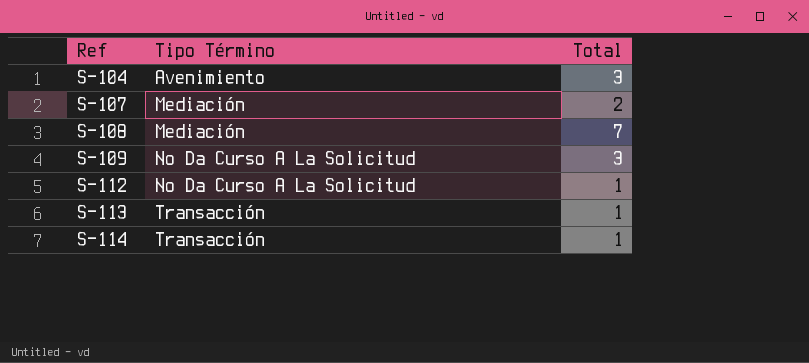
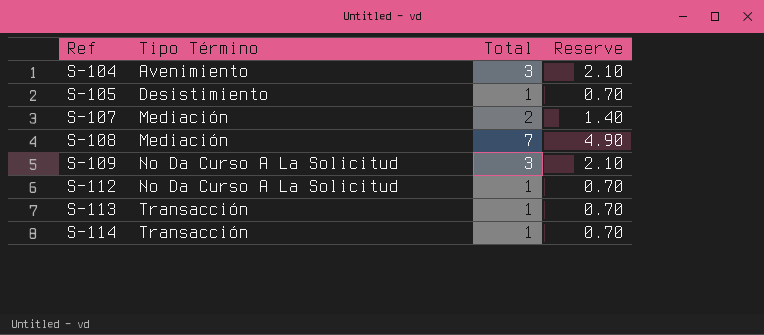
column Reserve | formula: none -> [Total] * 0.7
row S-105: none -> Desistimiento | 1 | 0.70

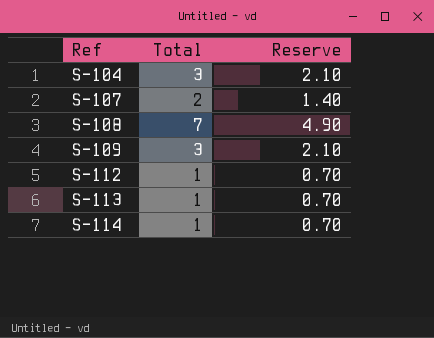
column Tipo Término | position: 2 -> none
row S-105: Desistimiento | 1 | 0.70 -> none

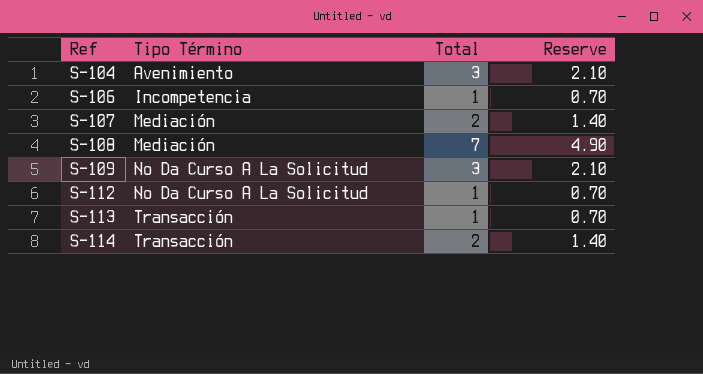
column Tipo Término | position: none -> 2
row S-106: none -> Incompetencia | 1 | 0.70
S-114 | Total: 1 -> 2
S-114 | Reserve: 0.70 -> 1.40

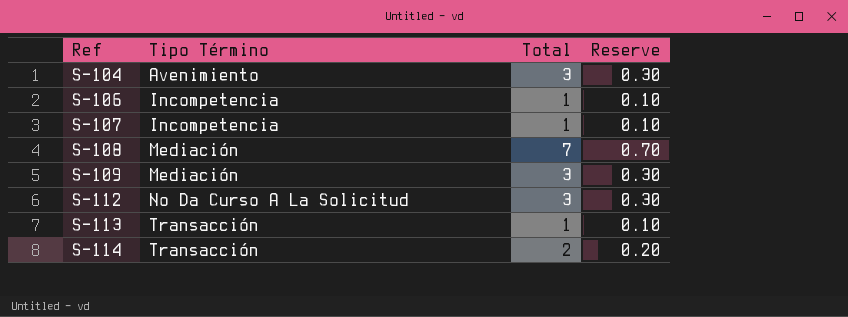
column Reserve | formula: [Total] * 0.7 -> [Total] * 0.1
S-107 | Tipo Término: Mediación -> Incompetencia
S-107 | Total: 2 -> 1
S-109 | Tipo Término: No Da Curso A La Solicitud -> Mediación
S-112 | Total: 1 -> 3

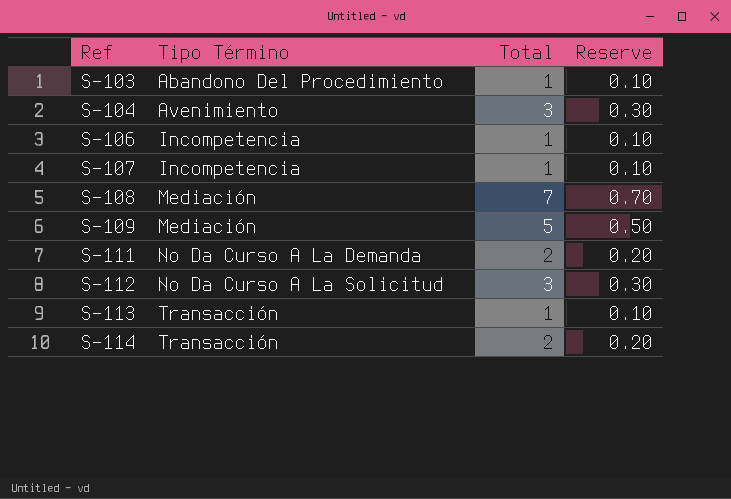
row S-103: none -> Abandono Del Procedimiento | 1 | 0.10
S-109 | Total: 3 -> 5
S-109 | Reserve: 0.30 -> 0.50
row S-111: none -> No Da Curso A La Demanda | 2 | 0.20

